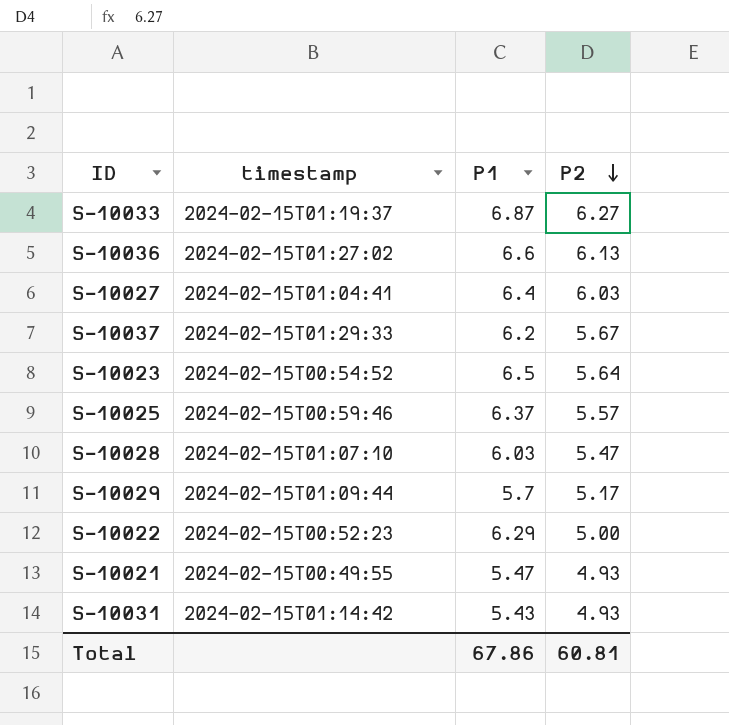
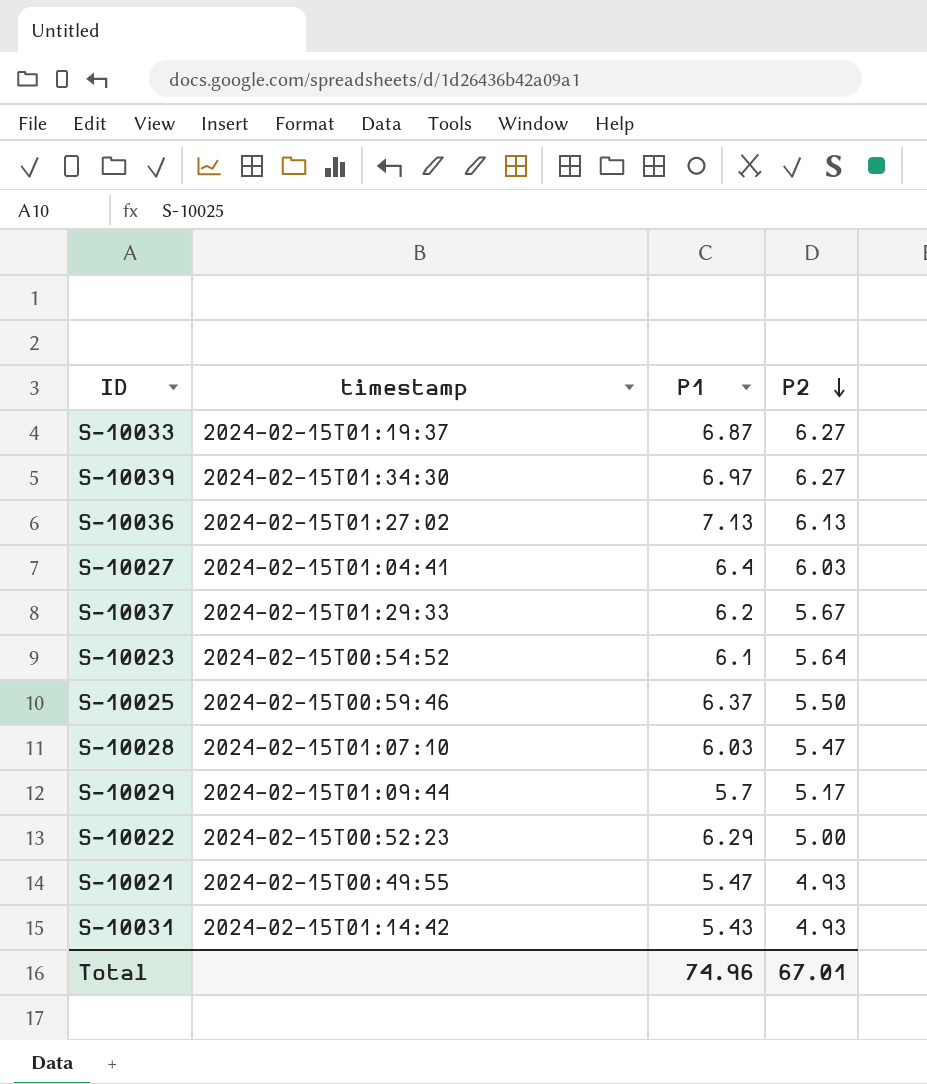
row S-10039: none -> 2024-02-15T01:34:30 | 6.97 | 6.27
S-10036 | P1: 6.6 -> 7.13
S-10023 | P1: 6.5 -> 6.1
S-10025 | P2: 5.57 -> 5.50
Total | P1: 67.86 -> 74.96
Total | P2: 60.81 -> 67.01

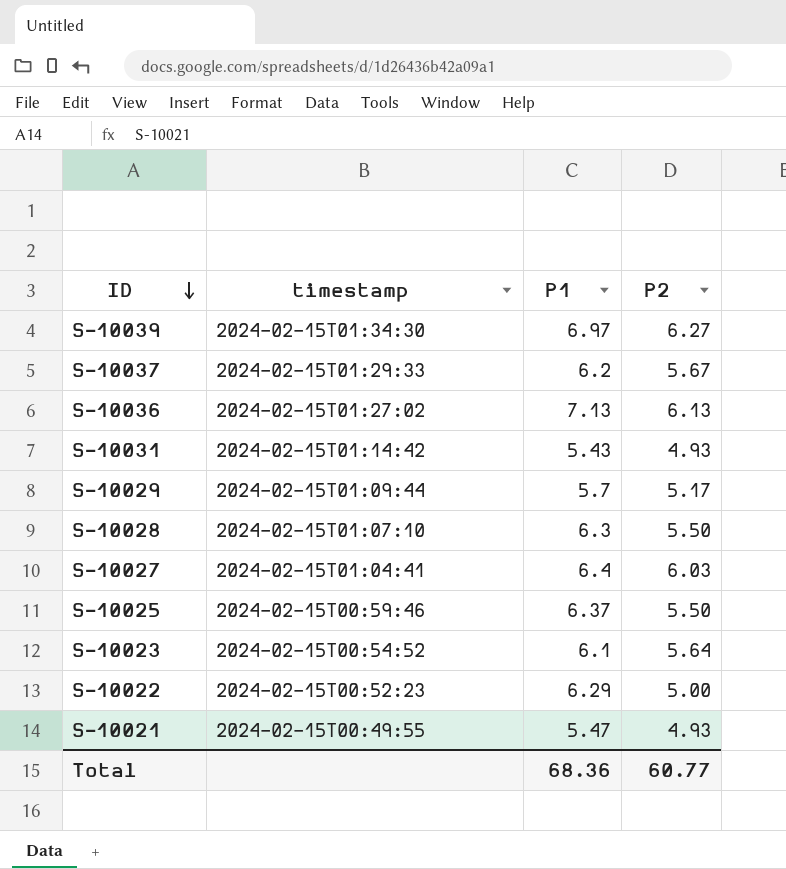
row order: P2 descending -> ID descending
row S-10033: 2024-02-15T01:19:37 | 6.87 | 6.27 -> none
S-10028 | P1: 6.03 -> 6.3
S-10028 | P2: 5.47 -> 5.50
Total | P1: 74.96 -> 68.36
Total | P2: 67.01 -> 60.77

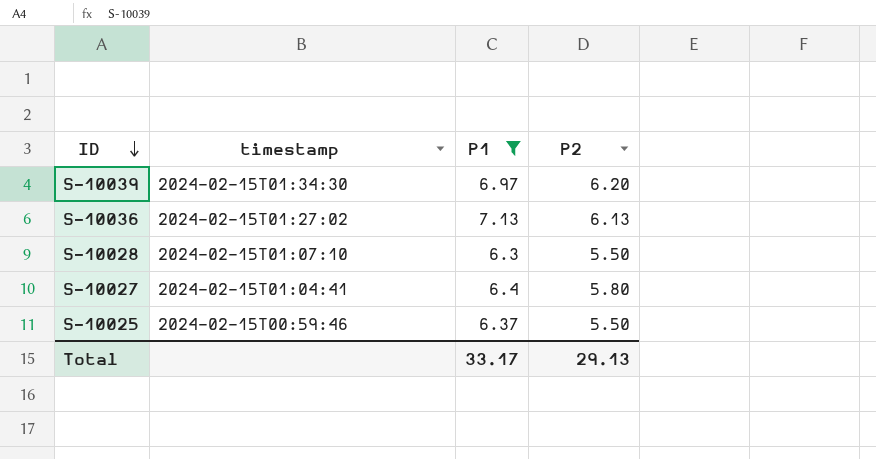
filter: none -> P1 >= 6.3
S-10039 | P2: 6.27 -> 6.20
S-10027 | P2: 6.03 -> 5.80
Total | P1: 68.36 -> 33.17
Total | P2: 60.77 -> 29.13

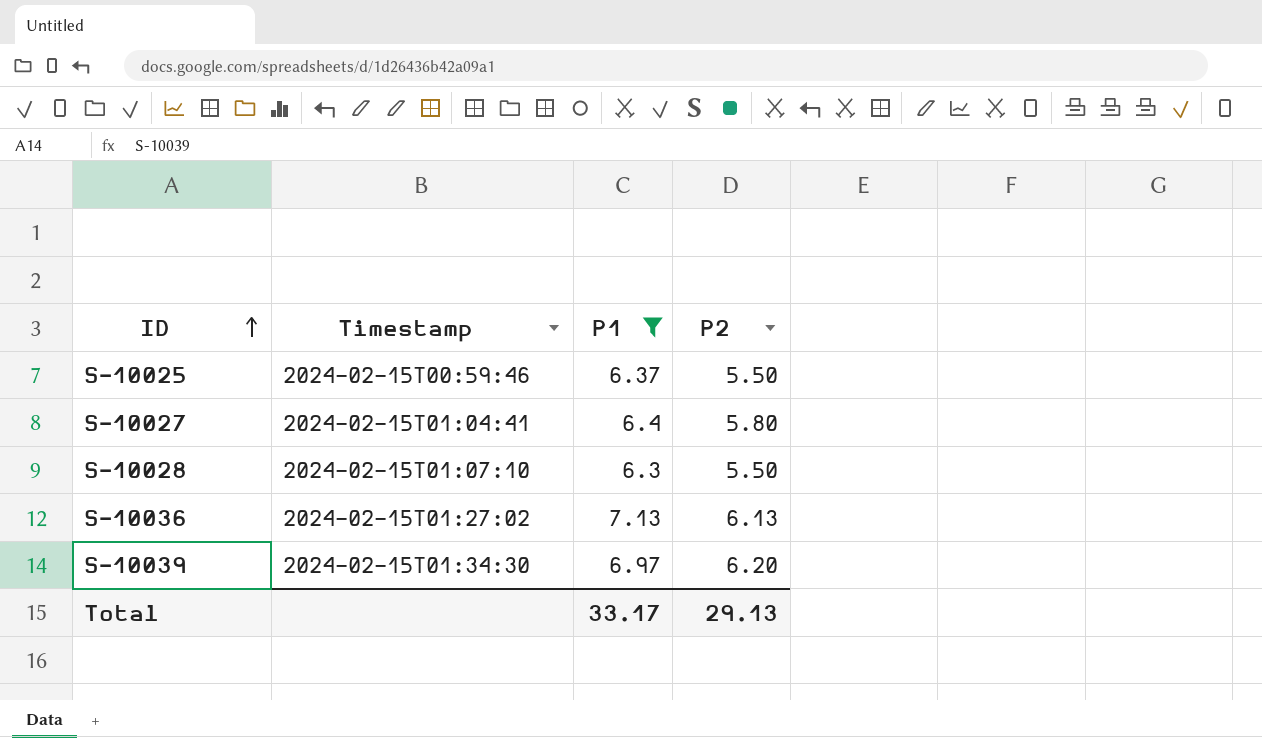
row order: ID descending -> ID ascending
column name: timestamp -> Timestamp

